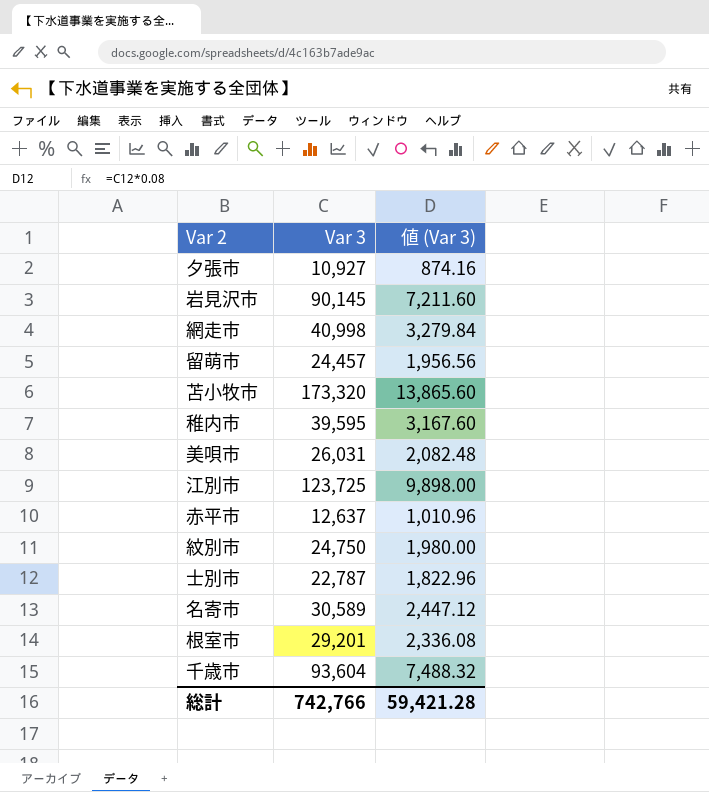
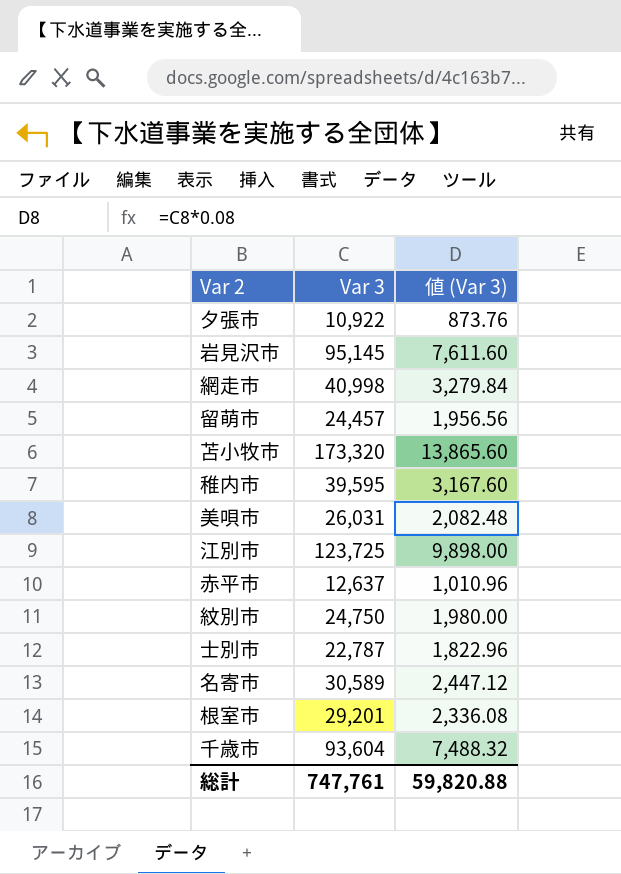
夕張市 | Var 3: 10,927 -> 10,922
夕張市 | 値 (Var 3): 874.16 -> 873.76
岩見沢市 | Var 3: 90,145 -> 95,145
岩見沢市 | 値 (Var 3): 7,211.60 -> 7,611.60
総計 | Var 3: 742,766 -> 747,761
総計 | 値 (Var 3): 59,421.28 -> 59,820.88

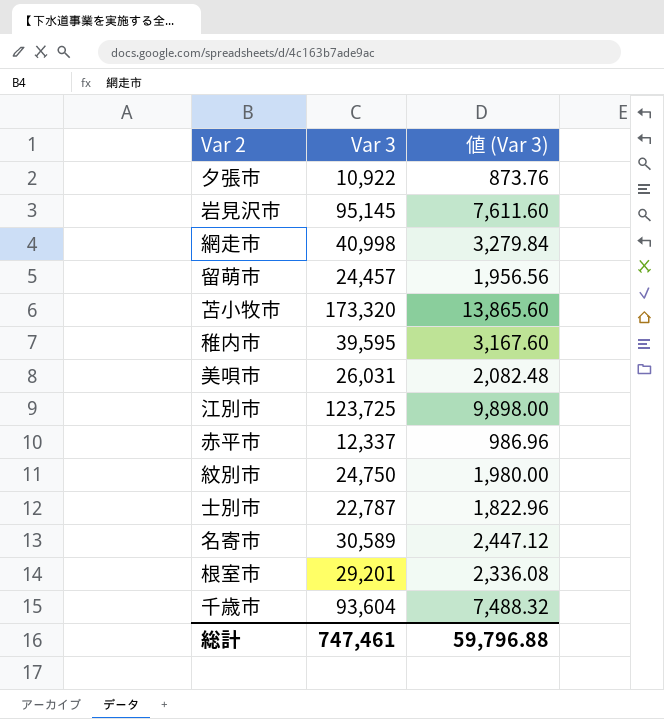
赤平市 | Var 3: 12,637 -> 12,337
赤平市 | 値 (Var 3): 1,010.96 -> 986.96
総計 | Var 3: 747,761 -> 747,461
総計 | 値 (Var 3): 59,820.88 -> 59,796.88

